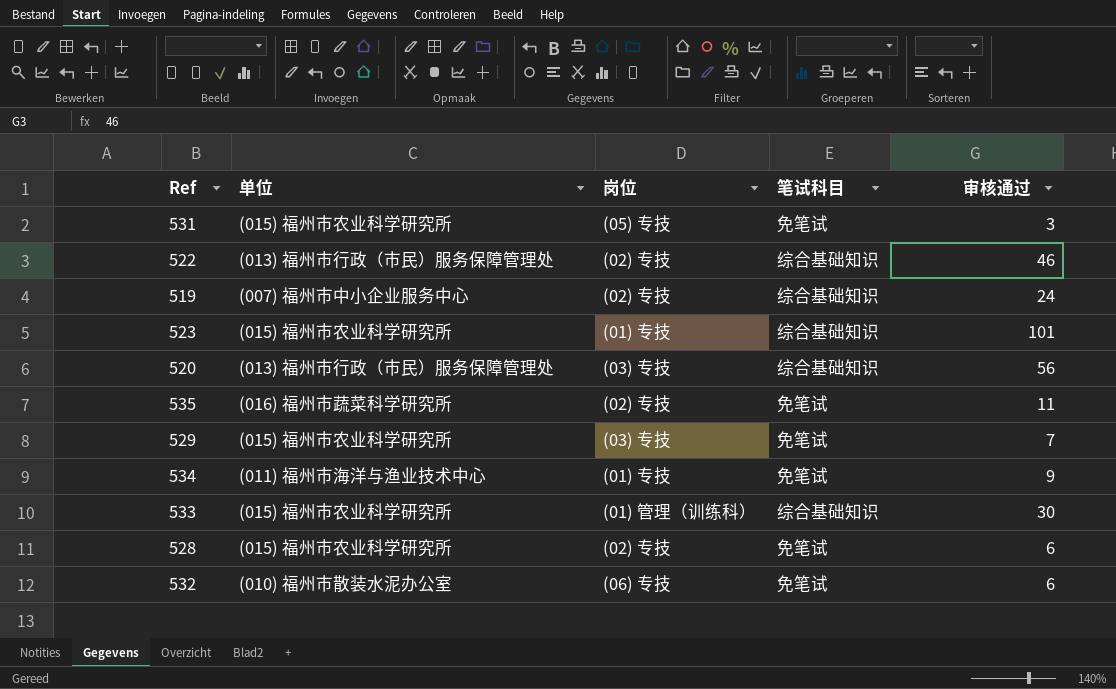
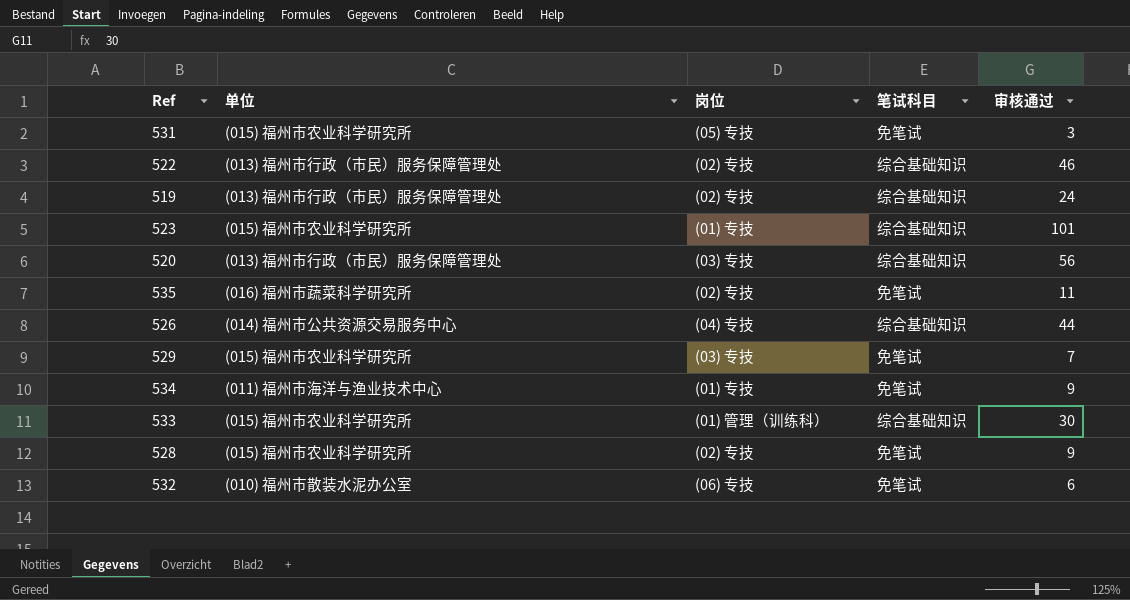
519 | 单位: (007) 福州市中小企业服务中心 -> (013) 福州市行政（市民）服务保障管理处
row 526: none -> (014) 福州市公共资源交易服务中心 | (04) 专技 | 综合基础知识 | 44
528 | 审核通过: 6 -> 9

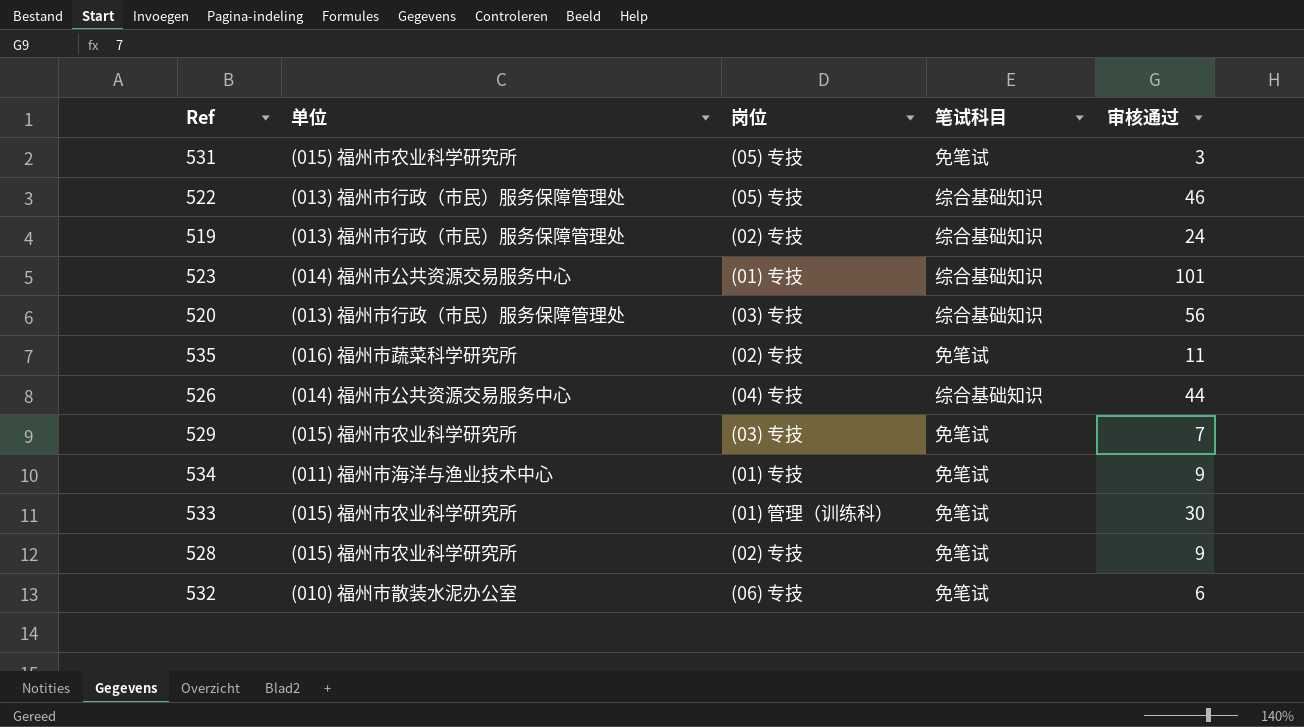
522 | 岗位: (02) 专技 -> (05) 专技
523 | 单位: (015) 福州市农业科学研究所 -> (014) 福州市公共资源交易服务中心
533 | 笔试科目: 综合基础知识 -> 免笔试

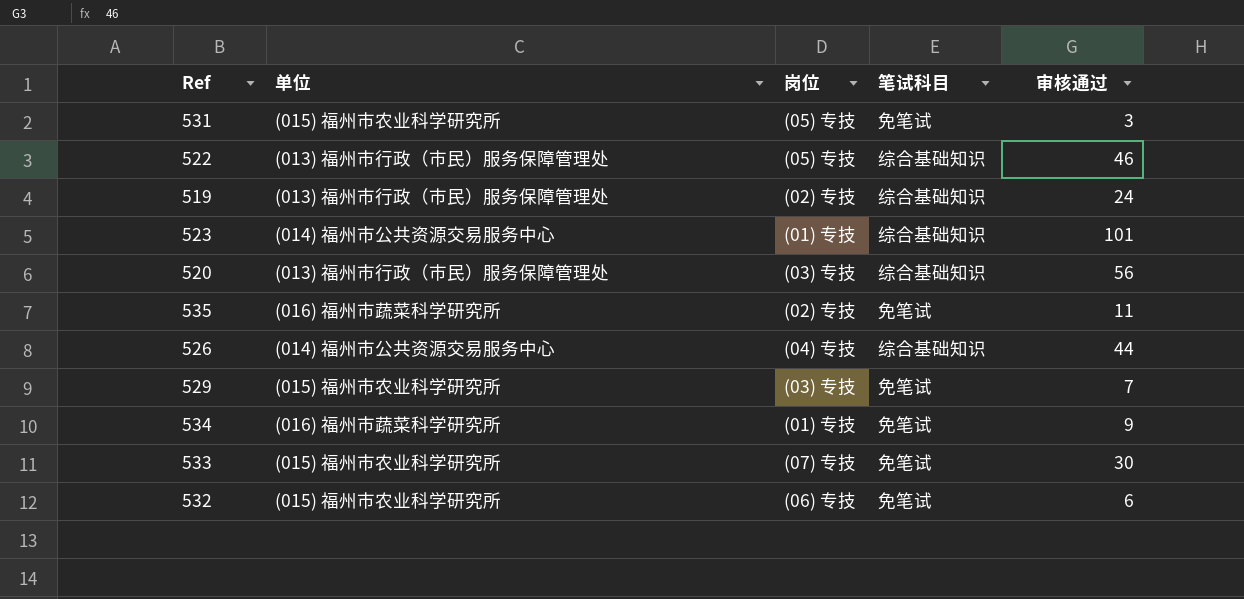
row 528: (015) 福州市农业科学研究所 | (02) 专技 | 免笔试 | 9 -> none
534 | 单位: (011) 福州市海洋与渔业技术中心 -> (016) 福州市蔬菜科学研究所
533 | 岗位: (01) 管理（训练科） -> (07) 专技
532 | 单位: (010) 福州市散装水泥办公室 -> (015) 福州市农业科学研究所

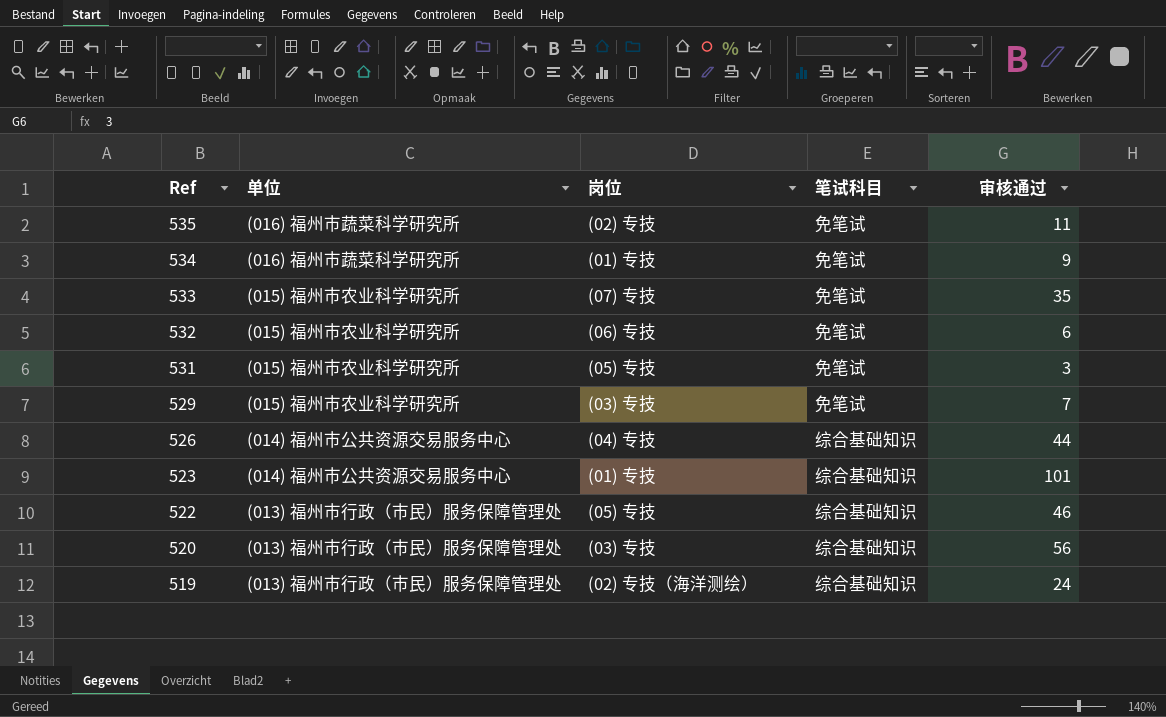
row order: none -> Ref descending
533 | 审核通过: 30 -> 35
519 | 岗位: (02) 专技 -> (02) 专技（海洋测绘）

